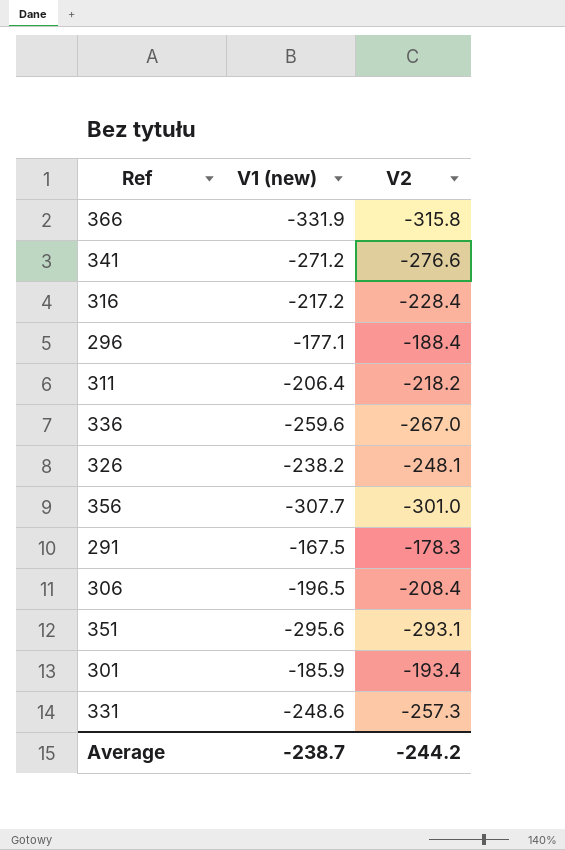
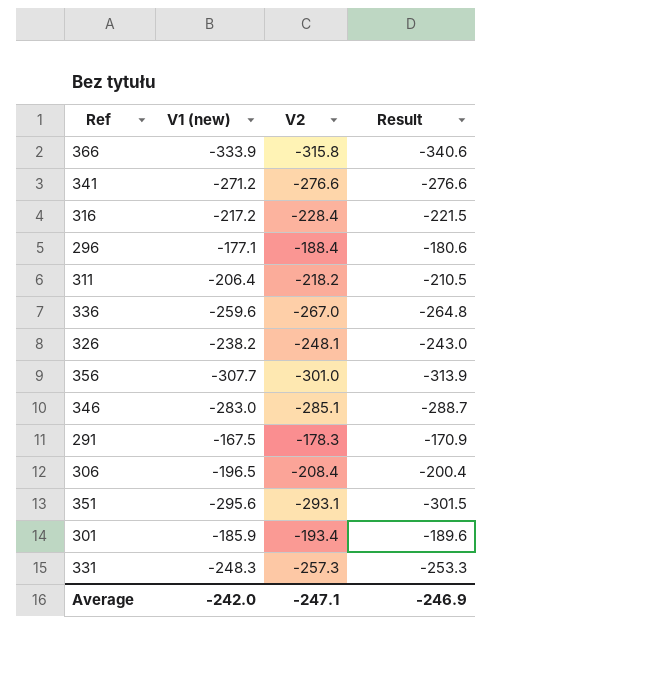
column Result | formula: none -> [V1 (new)] * 1.02
366 | V1 (new): -331.9 -> -333.9
row 346: none -> -283.0 | -285.1 | -288.7
331 | V1 (new): -248.6 -> -248.3
Average | V1 (new): -238.7 -> -242.0
Average | V2: -244.2 -> -247.1

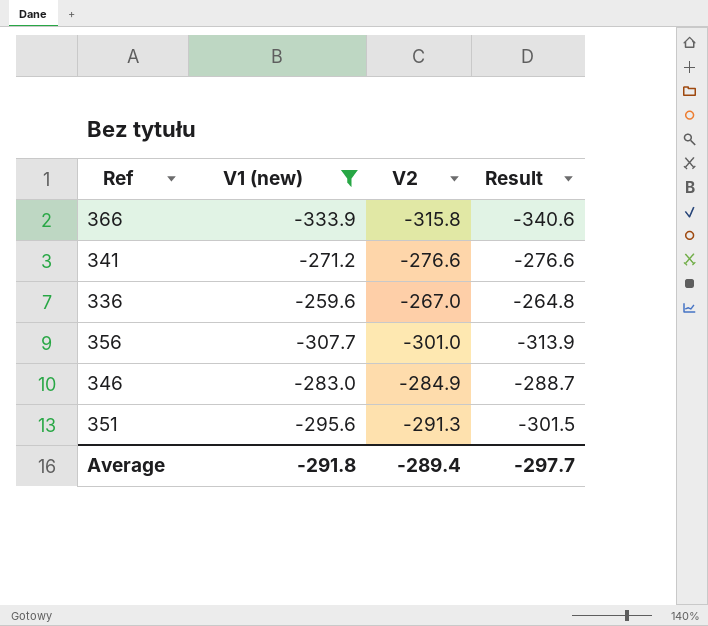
filter: none -> V1 (new) <= -259.6
346 | V2: -285.1 -> -284.9
351 | V2: -293.1 -> -291.3
Average | V1 (new): -242.0 -> -291.8
Average | V2: -247.1 -> -289.4
Average | Result: -246.9 -> -297.7

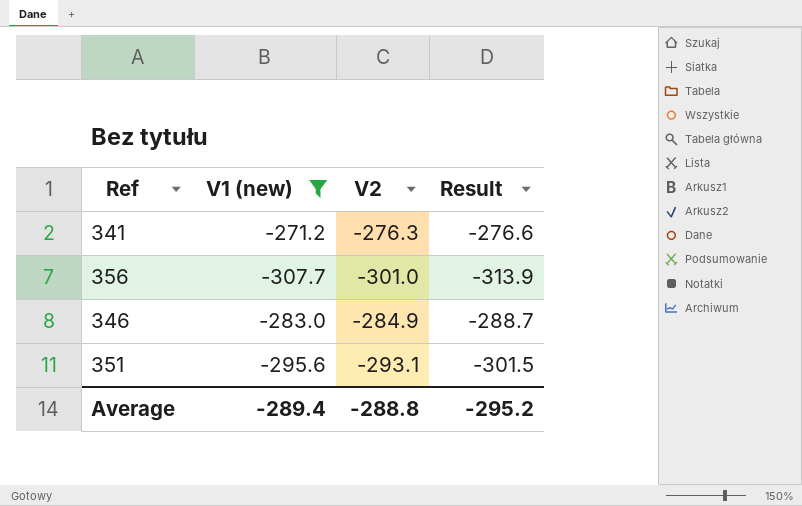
row 366: -333.9 | -315.8 | -340.6 -> none
row 336: -259.6 | -267.0 | -264.8 -> none
341 | V2: -276.6 -> -276.3
351 | V2: -291.3 -> -293.1
Average | V1 (new): -291.8 -> -289.4
Average | V2: -289.4 -> -288.8
Average | Result: -297.7 -> -295.2

